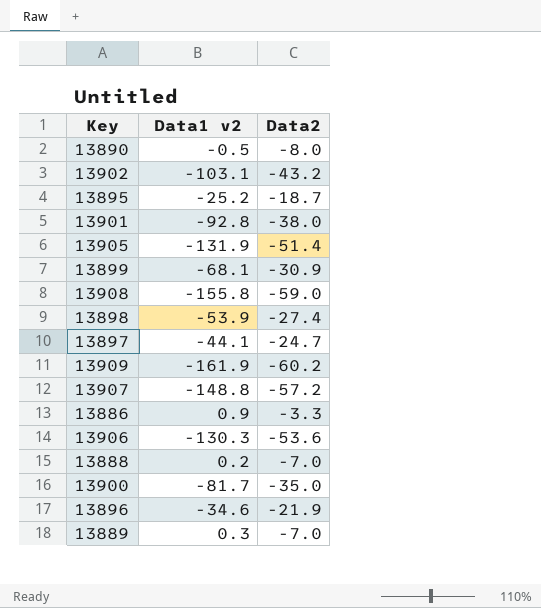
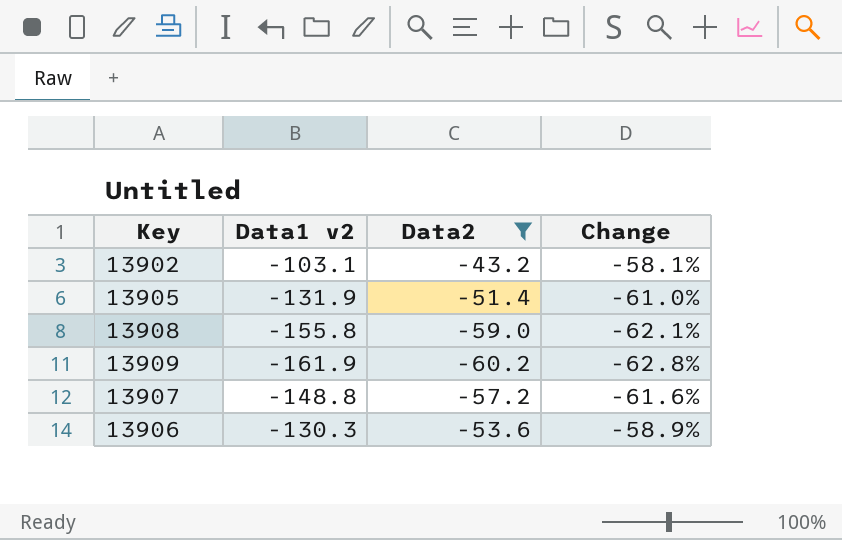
filter: none -> Data2 <= -43.2
column Change | formula: none -> ([Data2] - [Data1 v2]) / [Data1 v2]

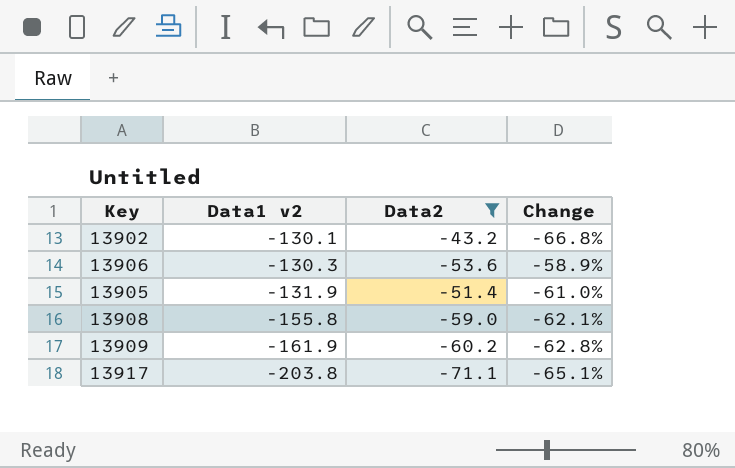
row order: none -> Data1 v2 descending
row 13907: -148.8 | -57.2 | -61.6% -> none
13902 | Data1 v2: -103.1 -> -130.1
13902 | Change: -58.1% -> -66.8%
row 13917: none -> -203.8 | -71.1 | -65.1%

